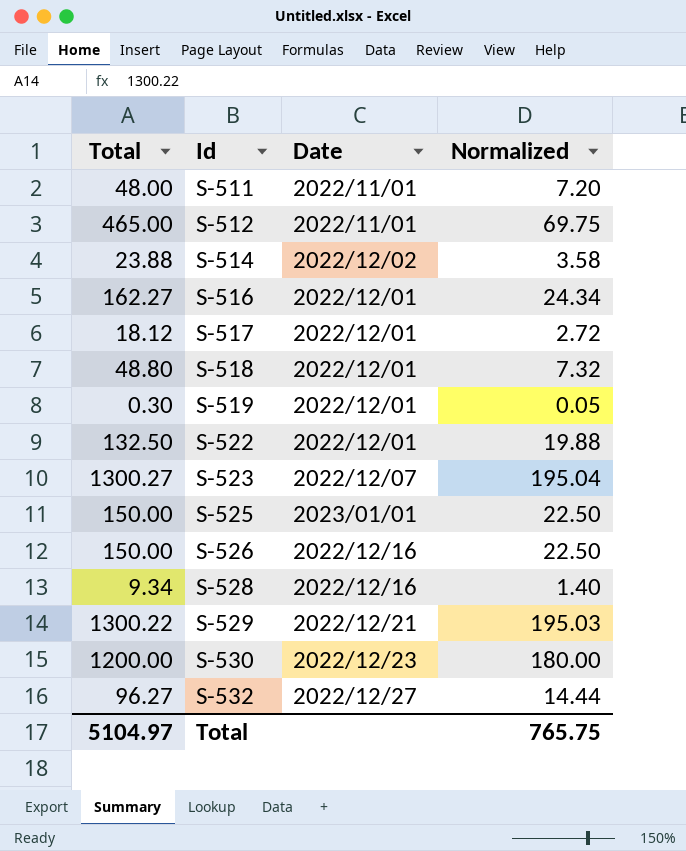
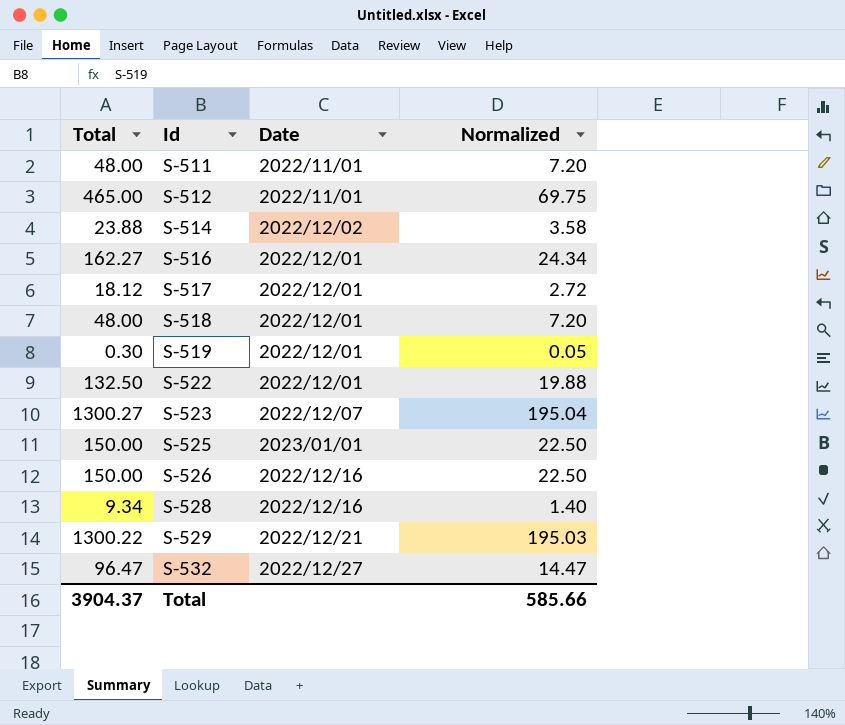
row S-530: 1200.00 | 2022/12/23 | 180.00 -> none
S-518 | Total: 48.80 -> 48.00
S-518 | Normalized: 7.32 -> 7.20
S-532 | Total: 96.27 -> 96.47
S-532 | Normalized: 14.44 -> 14.47
Total | Total: 5104.97 -> 3904.37
Total | Normalized: 765.75 -> 585.66

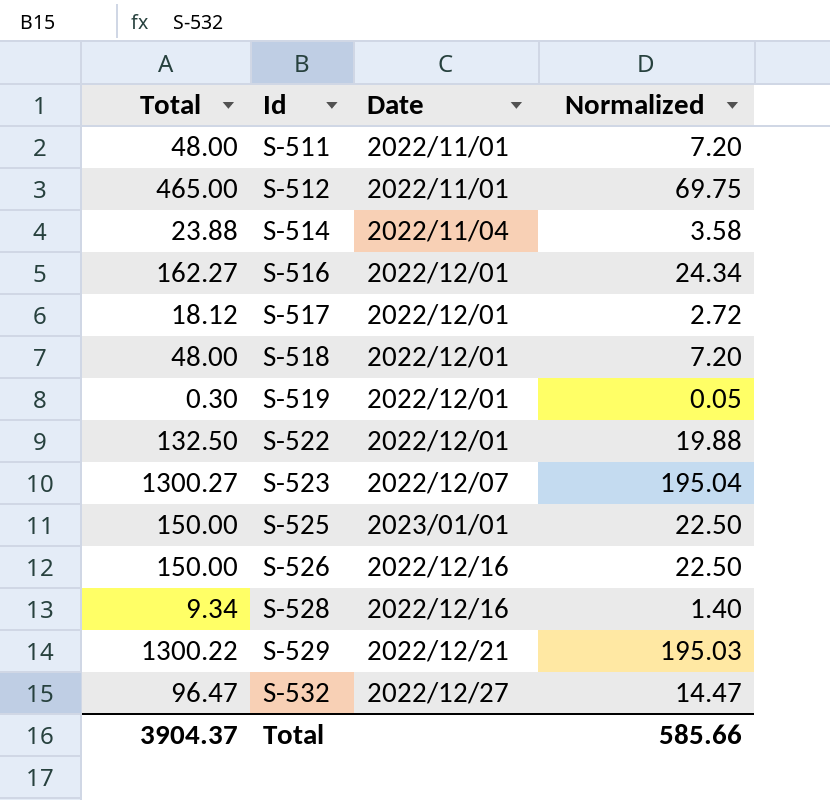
S-514 | Date: 2022/12/02 -> 2022/11/04

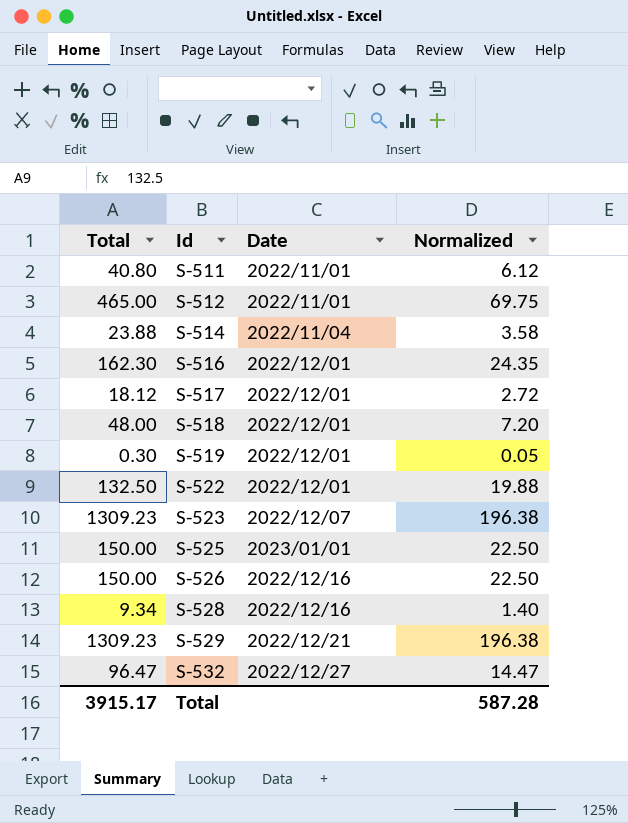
S-511 | Total: 48.00 -> 40.80
S-511 | Normalized: 7.20 -> 6.12
S-516 | Total: 162.27 -> 162.30
S-516 | Normalized: 24.34 -> 24.35
S-523 | Total: 1300.27 -> 1309.23
S-523 | Normalized: 195.04 -> 196.38
S-529 | Total: 1300.22 -> 1309.23
S-529 | Normalized: 195.03 -> 196.38
Total | Total: 3904.37 -> 3915.17
Total | Normalized: 585.66 -> 587.28

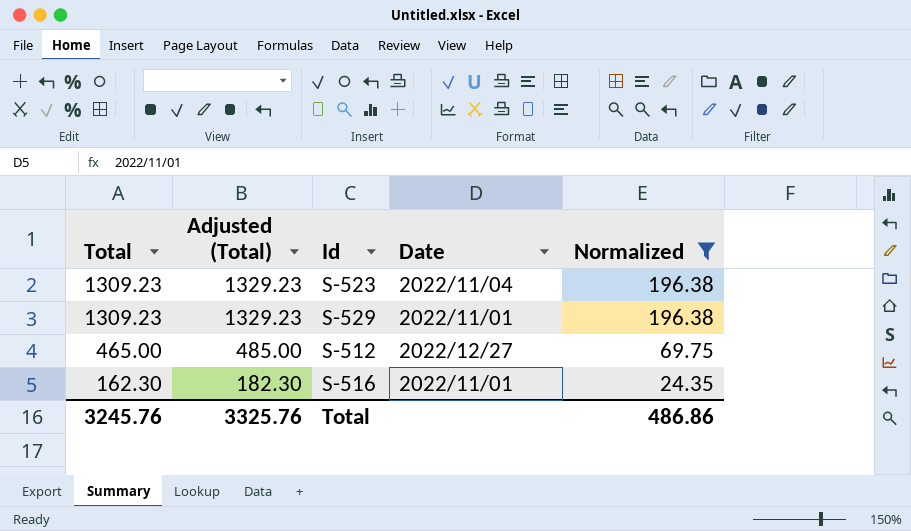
filter: none -> Normalized >= 24.35
row order: Id ascending -> Total descending
column Adjusted (Total) | formula: none -> [Total] + 20
S-523 | Date: 2022/12/07 -> 2022/11/04
S-529 | Date: 2022/12/21 -> 2022/11/01
S-512 | Date: 2022/11/01 -> 2022/12/27
S-516 | Date: 2022/12/01 -> 2022/11/01
Total | Total: 3915.17 -> 3245.76
Total | Normalized: 587.28 -> 486.86

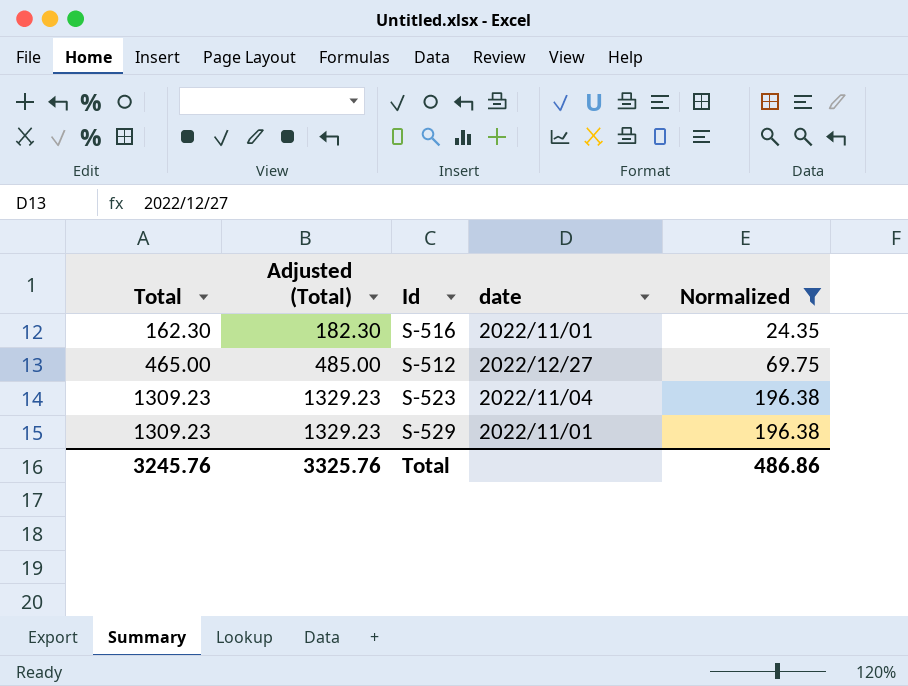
row order: Total descending -> Total ascending
column name: Date -> date

